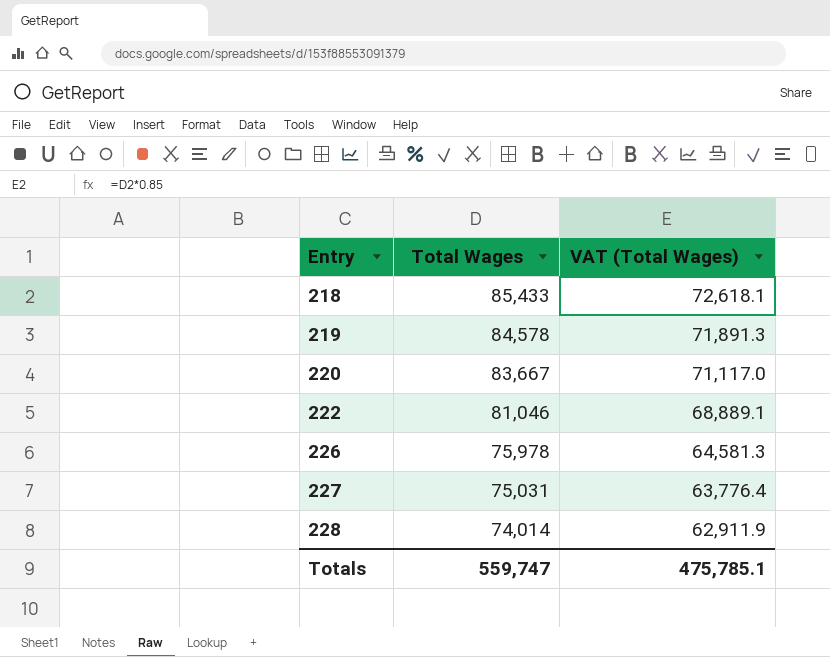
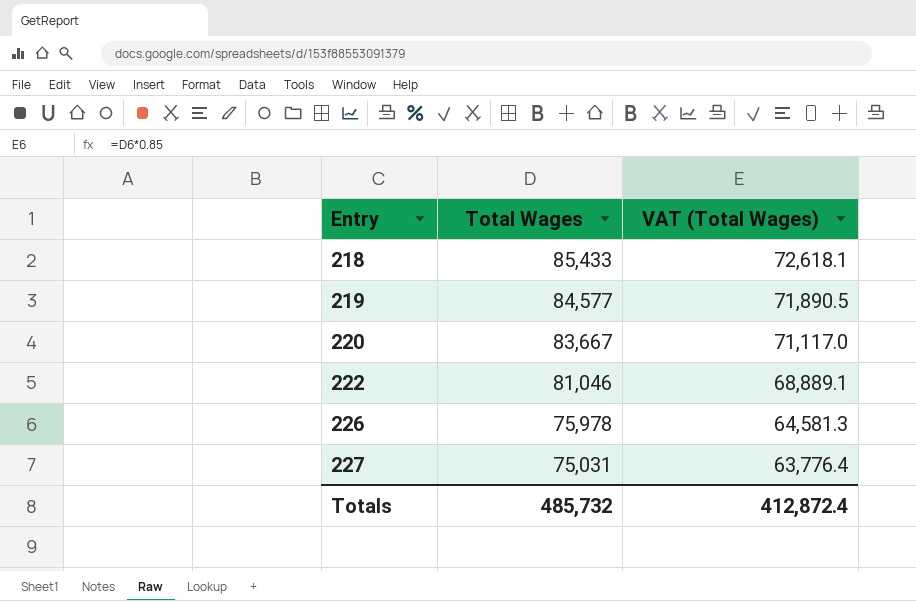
row 228: 74,014 | 62,911.9 -> none
219 | Total Wages: 84,578 -> 84,577
219 | VAT (Total Wages): 71,891.3 -> 71,890.5
Totals | Total Wages: 559,747 -> 485,732
Totals | VAT (Total Wages): 475,785.1 -> 412,872.4

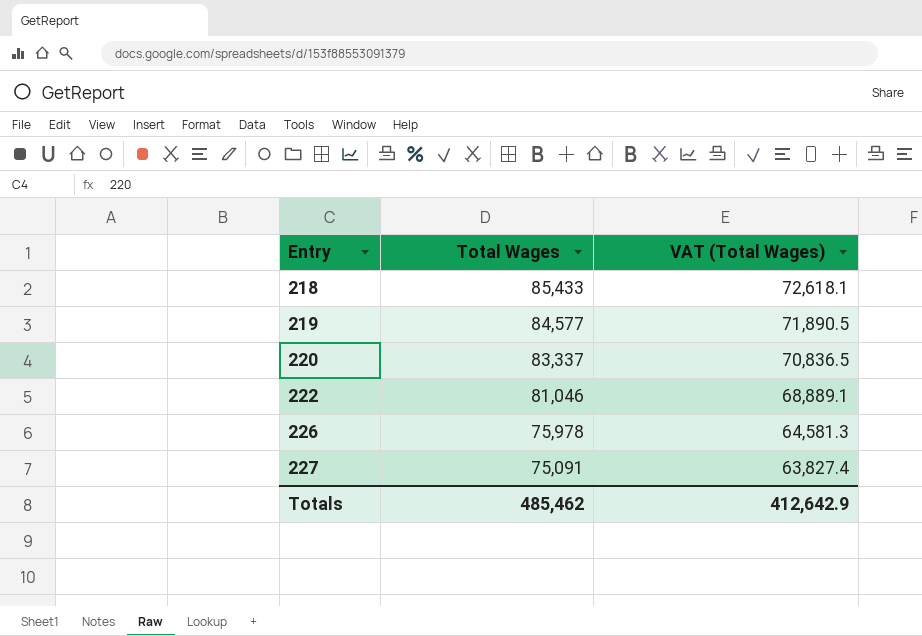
220 | Total Wages: 83,667 -> 83,337
220 | VAT (Total Wages): 71,117.0 -> 70,836.5
227 | Total Wages: 75,031 -> 75,091
227 | VAT (Total Wages): 63,776.4 -> 63,827.4
Totals | Total Wages: 485,732 -> 485,462
Totals | VAT (Total Wages): 412,872.4 -> 412,642.9

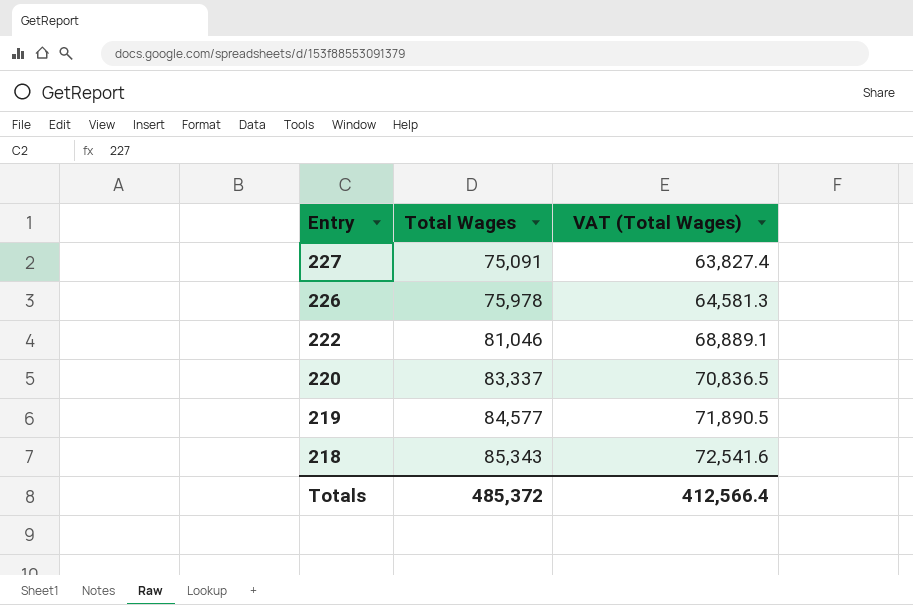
row order: Entry ascending -> Entry descending
218 | Total Wages: 85,433 -> 85,343
218 | VAT (Total Wages): 72,618.1 -> 72,541.6
Totals | Total Wages: 485,462 -> 485,372
Totals | VAT (Total Wages): 412,642.9 -> 412,566.4

